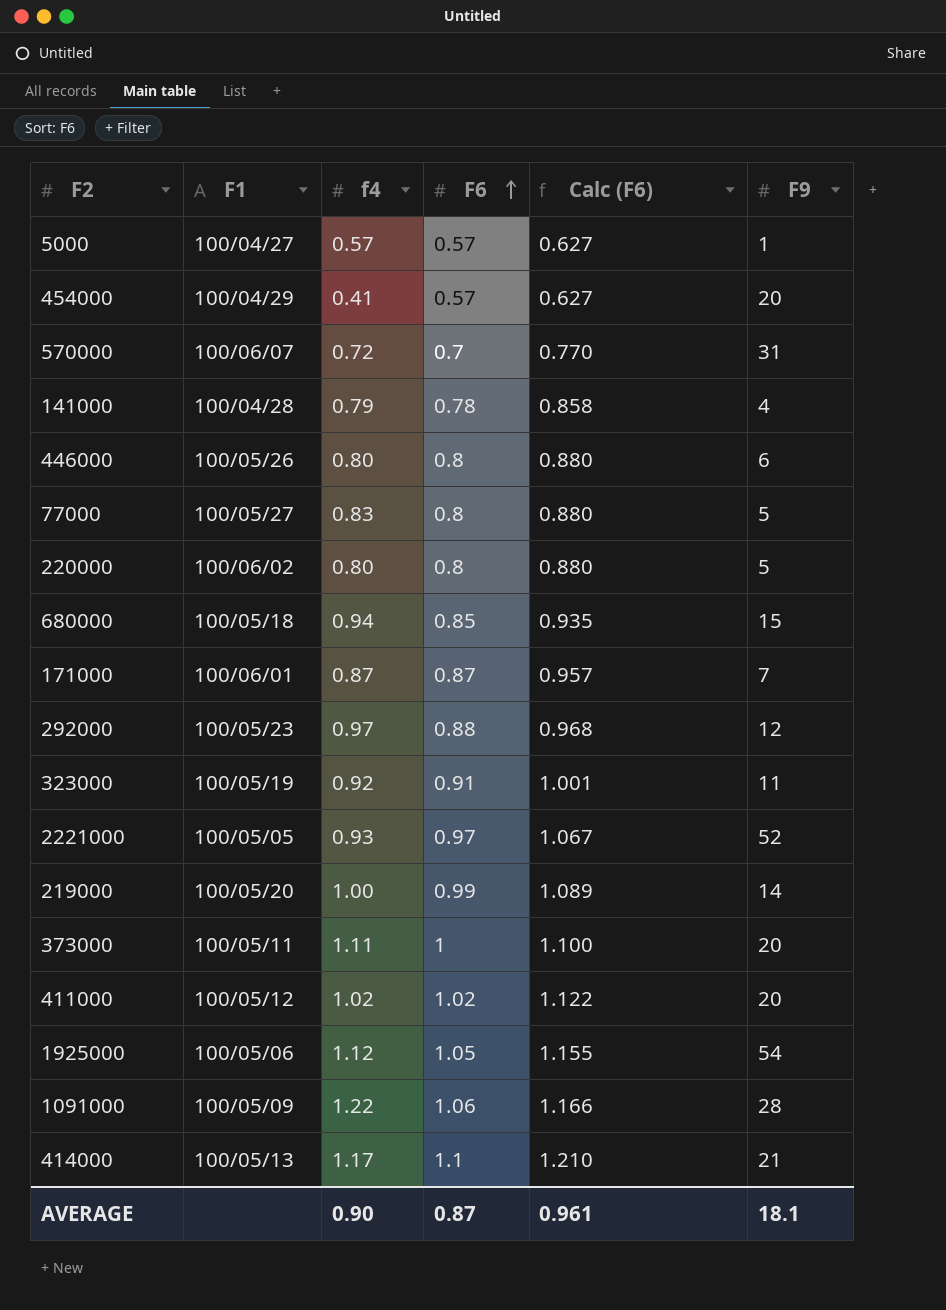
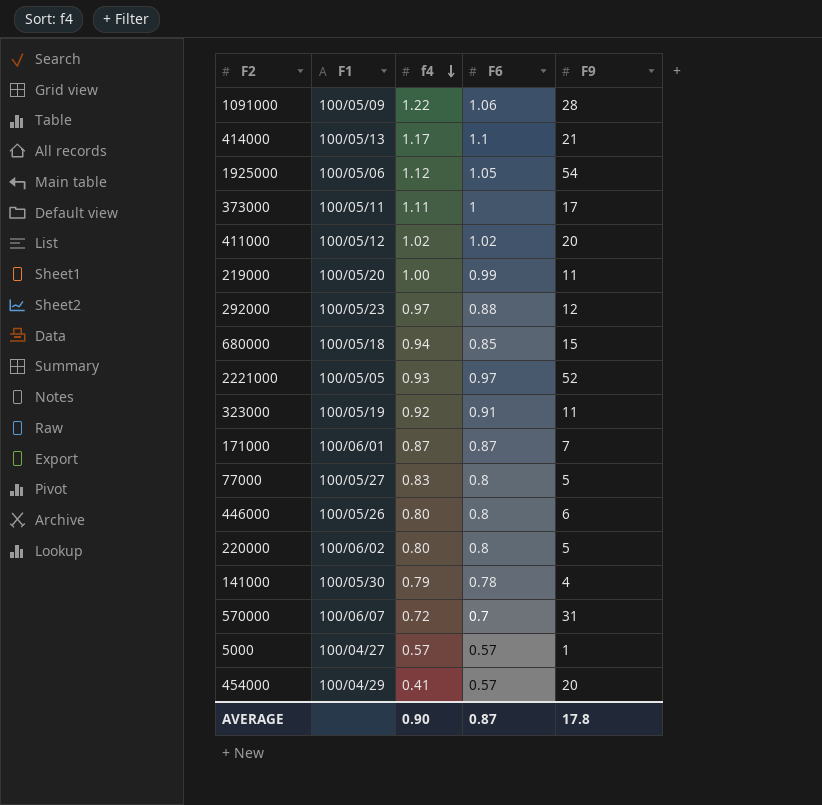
row order: F6 ascending -> f4 descending
column Calc (F6) | formula: [F6] * 1.1 -> none
373000 | F9: 20 -> 17
219000 | F9: 14 -> 11
141000 | F1: 100/04/28 -> 100/05/30
AVERAGE | F9: 18.1 -> 17.8

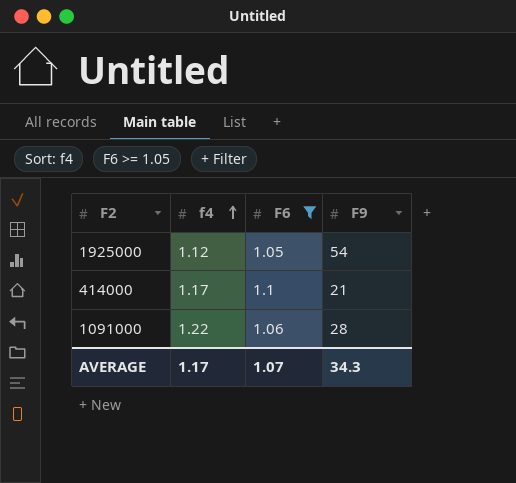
filter: none -> F6 >= 1.05
row order: f4 descending -> f4 ascending
column F1 | position: 2 -> none
AVERAGE | f4: 0.90 -> 1.17
AVERAGE | F6: 0.87 -> 1.07
AVERAGE | F9: 17.8 -> 34.3

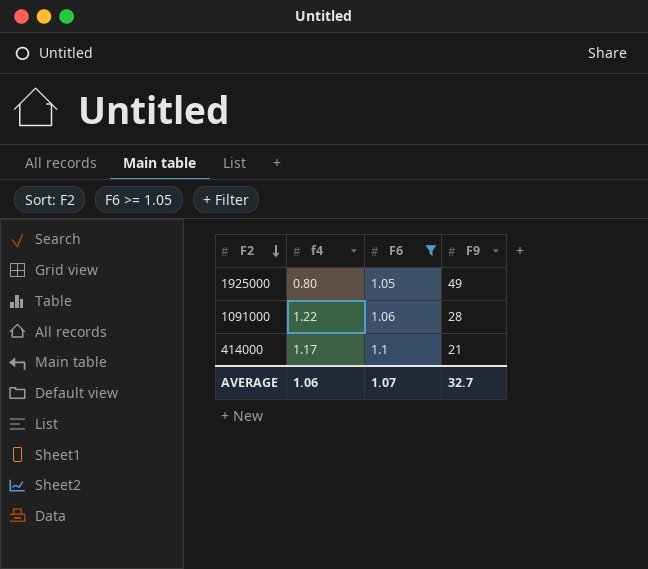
row order: f4 ascending -> F2 descending
1925000 | f4: 1.12 -> 0.80
1925000 | F9: 54 -> 49
AVERAGE | f4: 1.17 -> 1.06
AVERAGE | F9: 34.3 -> 32.7

